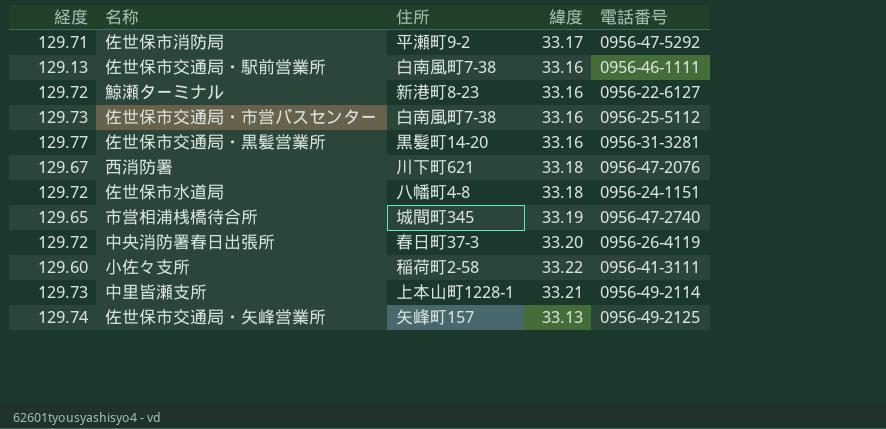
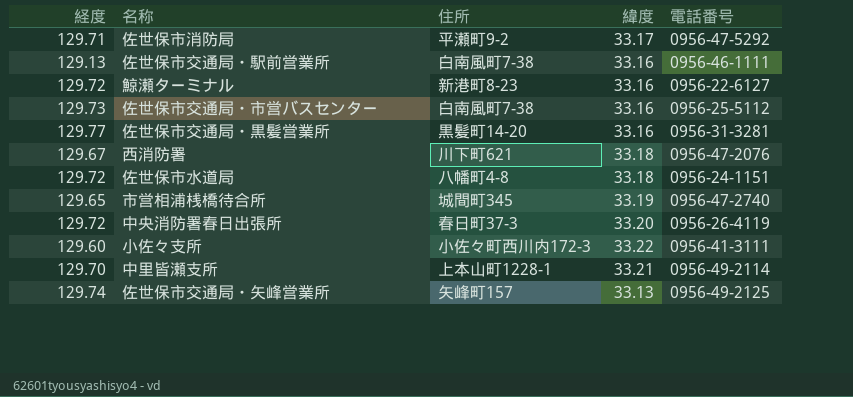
小佐々支所 | 住所: 稲荷町2-58 -> 小佐々町西川内172-3
中里皆瀬支所 | 経度: 129.73 -> 129.70

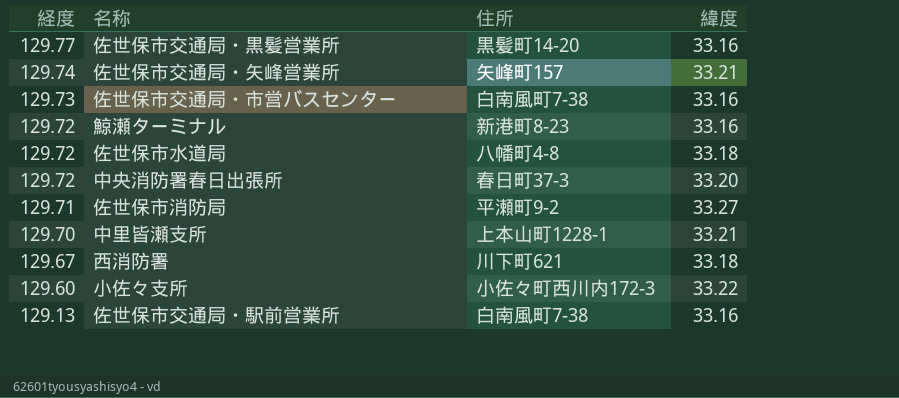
row order: none -> 経度 descending
column 電話番号 | position: 5 -> none
row 市営相浦桟橋待合所: 129.65 | 城間町345 | 33.19 | 0956-47-2740 -> none
佐世保市交通局・矢峰営業所 | 緯度: 33.13 -> 33.21
佐世保市消防局 | 緯度: 33.17 -> 33.27

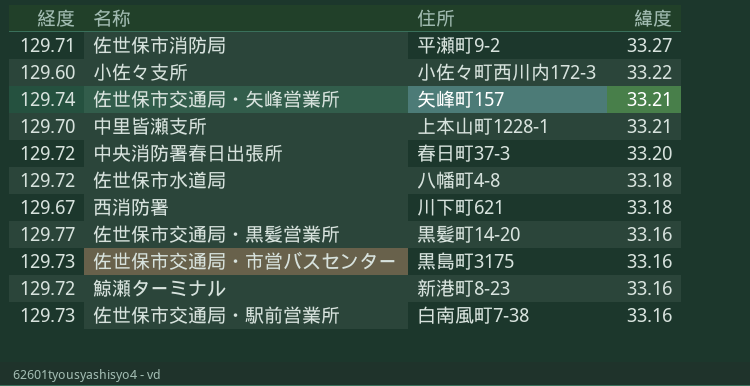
row order: 経度 descending -> 緯度 descending
佐世保市交通局・市営バスセンター | 住所: 白南風町7-38 -> 黒島町3175
佐世保市交通局・駅前営業所 | 経度: 129.13 -> 129.73

